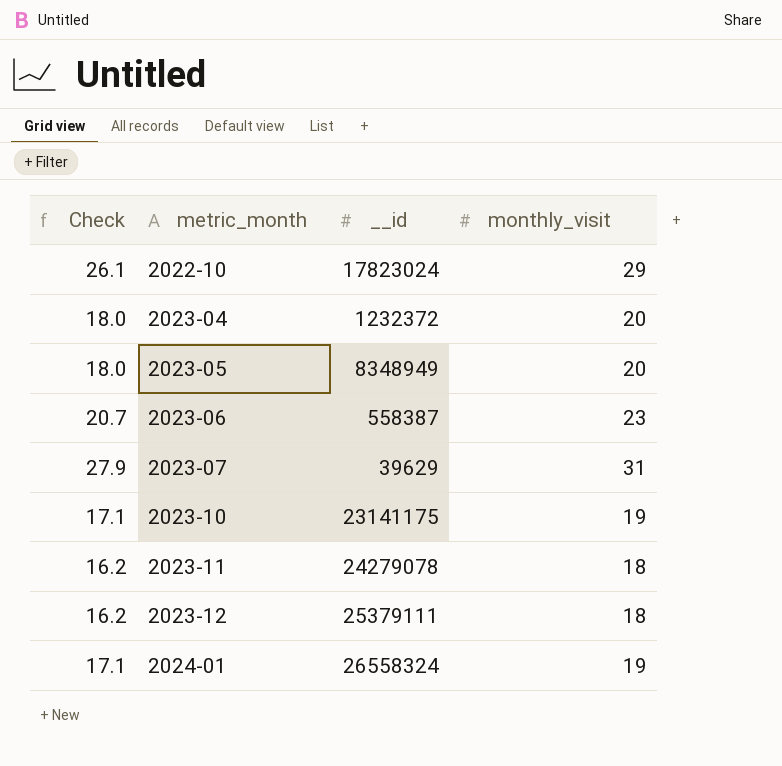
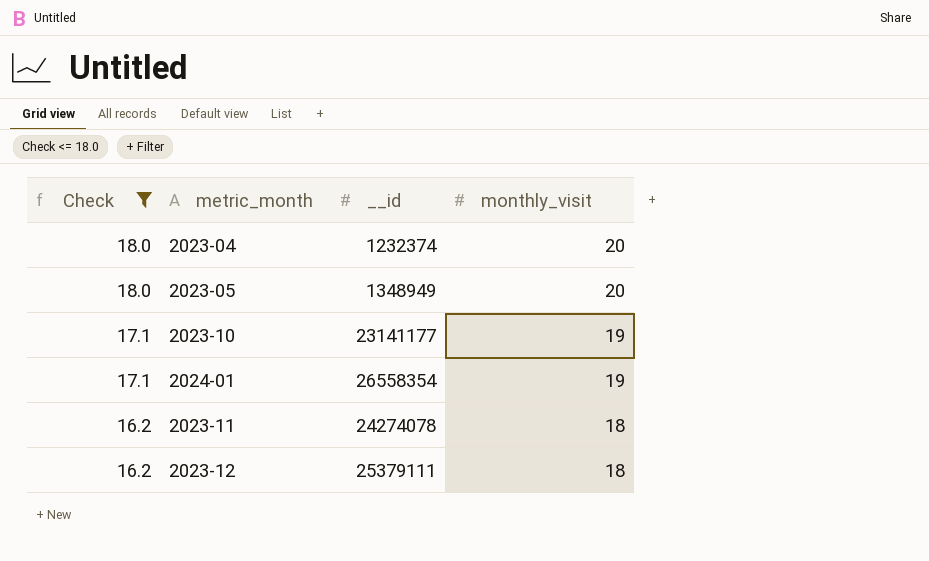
filter: none -> Check <= 18.0
row order: metric_month ascending -> Check descending
2023-04 | __id: 1232372 -> 1232374
2023-05 | __id: 8348949 -> 1348949
2023-10 | __id: 23141175 -> 23141177
2024-01 | __id: 26558324 -> 26558354
2023-11 | __id: 24279078 -> 24274078

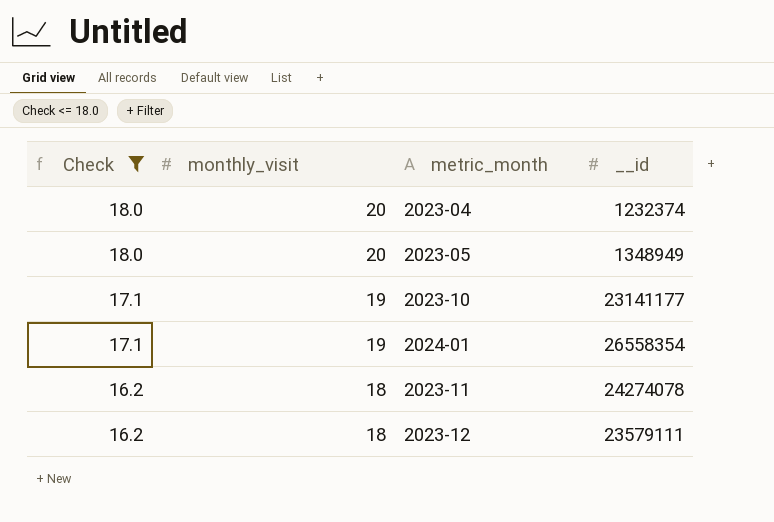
column monthly_visit | position: 4 -> 2
2023-12 | __id: 25379111 -> 23579111

